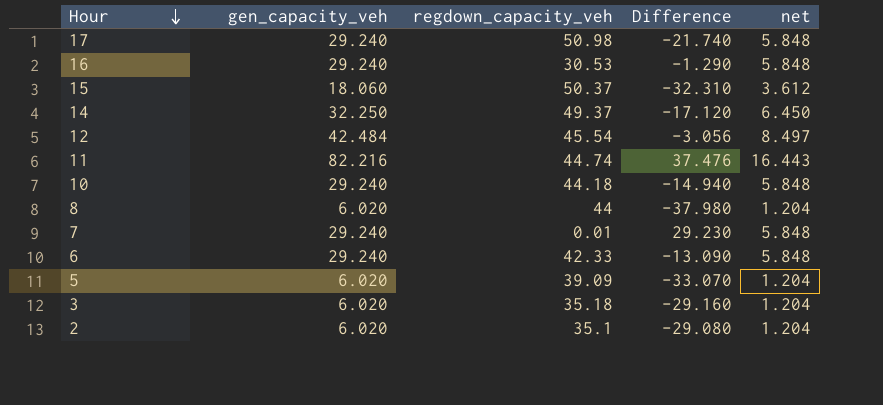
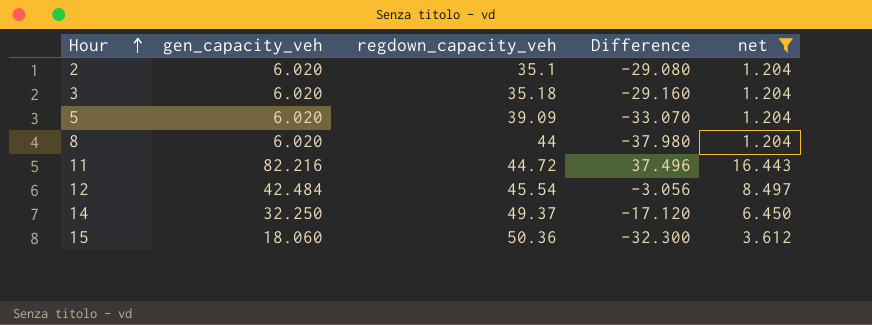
filter: none -> net != 5.848
row order: Hour descending -> Hour ascending
11 | regdown_capacity_veh: 44.74 -> 44.72
11 | Difference: 37.476 -> 37.496
15 | regdown_capacity_veh: 50.37 -> 50.36
15 | Difference: -32.310 -> -32.300

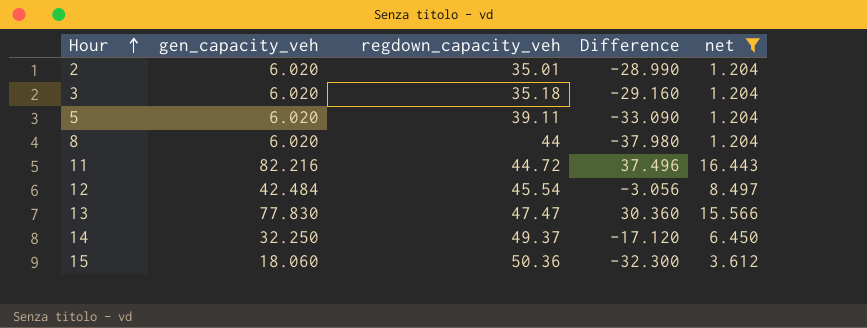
2 | regdown_capacity_veh: 35.1 -> 35.01
2 | Difference: -29.080 -> -28.990
5 | regdown_capacity_veh: 39.09 -> 39.11
5 | Difference: -33.070 -> -33.090
row 13: none -> 77.830 | 47.47 | 30.360 | 15.566

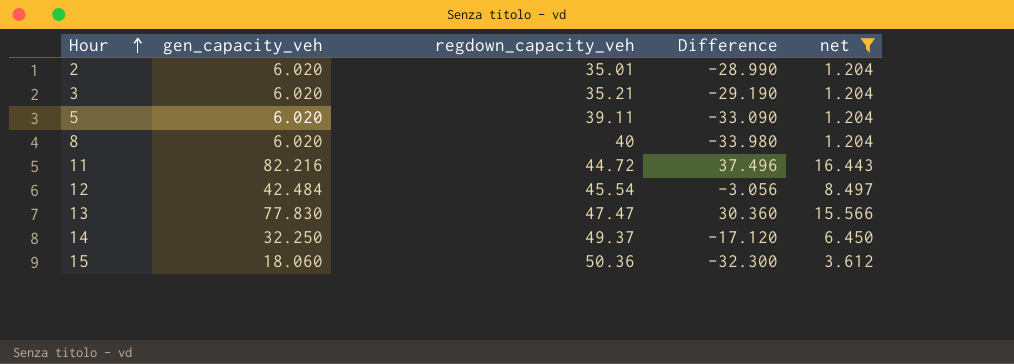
3 | regdown_capacity_veh: 35.18 -> 35.21
3 | Difference: -29.160 -> -29.190
8 | regdown_capacity_veh: 44 -> 40
8 | Difference: -37.980 -> -33.980

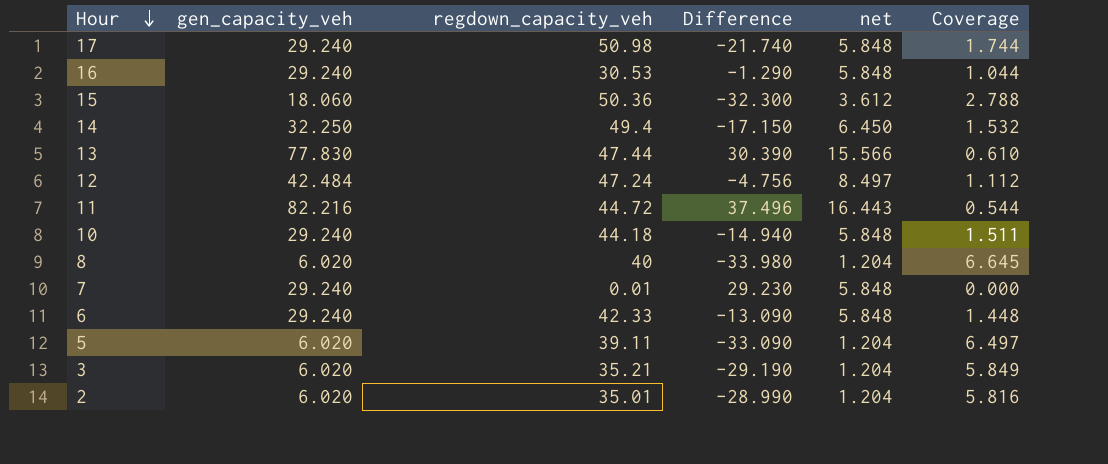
filter: net != 5.848 -> none
row order: Hour ascending -> Hour descending
column Coverage | formula: none -> [regdown_capacity_veh] / [gen_capacity_veh]
14 | regdown_capacity_veh: 49.37 -> 49.4
14 | Difference: -17.120 -> -17.150
13 | regdown_capacity_veh: 47.47 -> 47.44
13 | Difference: 30.360 -> 30.390
12 | regdown_capacity_veh: 45.54 -> 47.24
12 | Difference: -3.056 -> -4.756

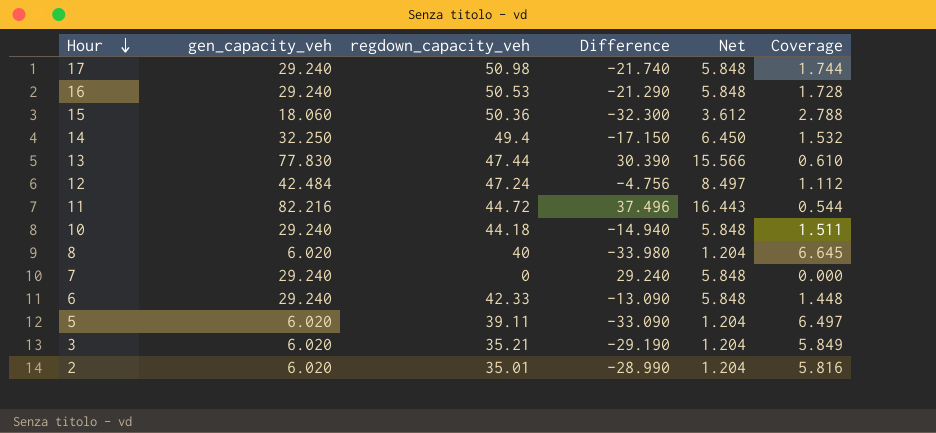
column name: net -> Net
16 | regdown_capacity_veh: 30.53 -> 50.53
16 | Difference: -1.290 -> -21.290
16 | Coverage: 1.044 -> 1.728
7 | regdown_capacity_veh: 0.01 -> 0
7 | Difference: 29.230 -> 29.240

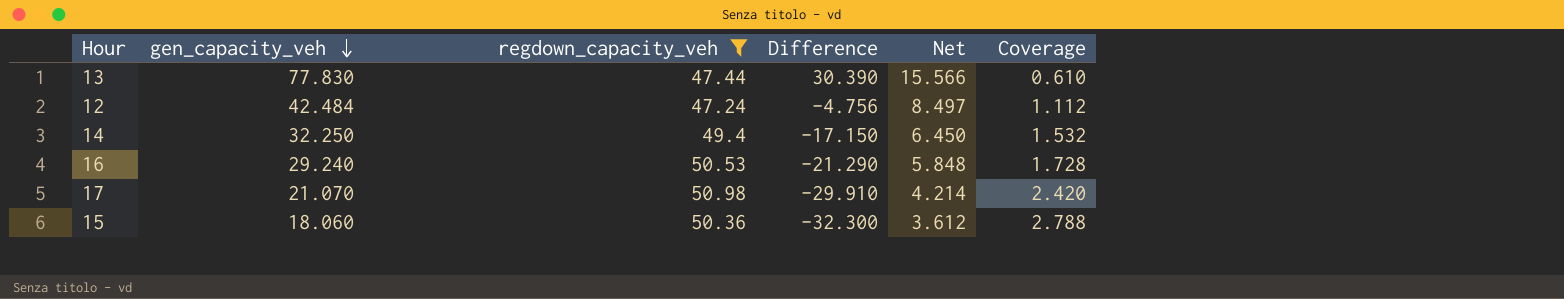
filter: none -> regdown_capacity_veh >= 47.24
row order: Hour descending -> gen_capacity_veh descending
17 | gen_capacity_veh: 29.240 -> 21.070
17 | Difference: -21.740 -> -29.910
17 | Net: 5.848 -> 4.214
17 | Coverage: 1.744 -> 2.420

